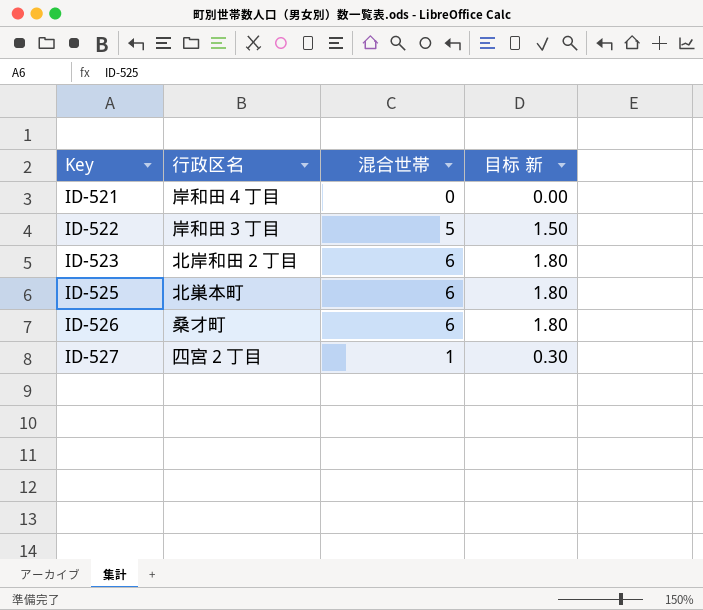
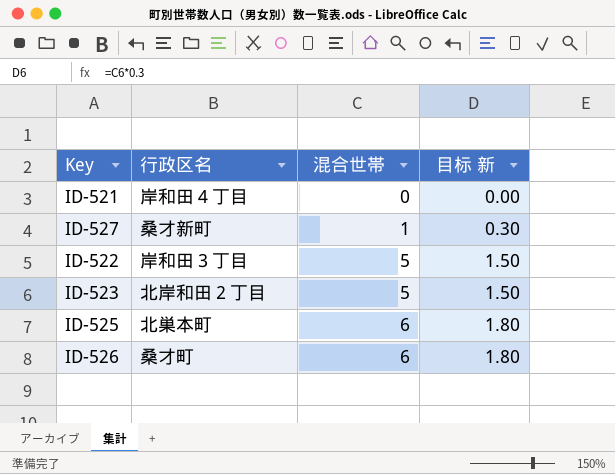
row order: Key ascending -> 混合世帯 ascending
ID-527 | 行政区名: 四宮２丁目 -> 桑才新町
ID-523 | 混合世帯: 6 -> 5
ID-523 | 目标 新: 1.80 -> 1.50

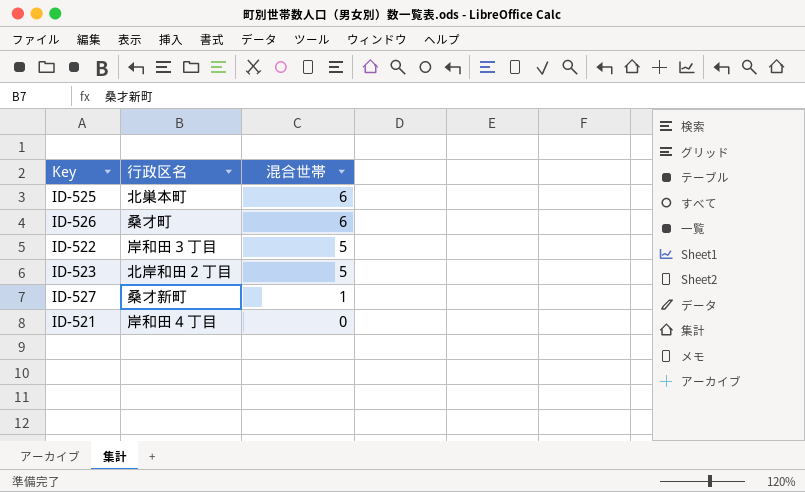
row order: 混合世帯 ascending -> 混合世帯 descending
column 目标 新 | formula: [混合世帯] * 0.3 -> none

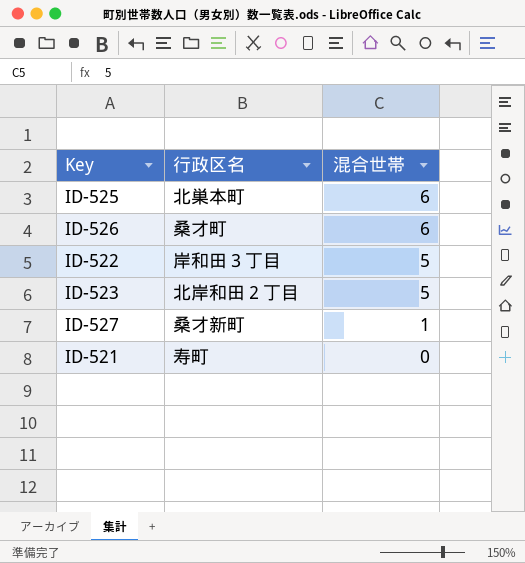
ID-521 | 行政区名: 岸和田４丁目 -> 寿町

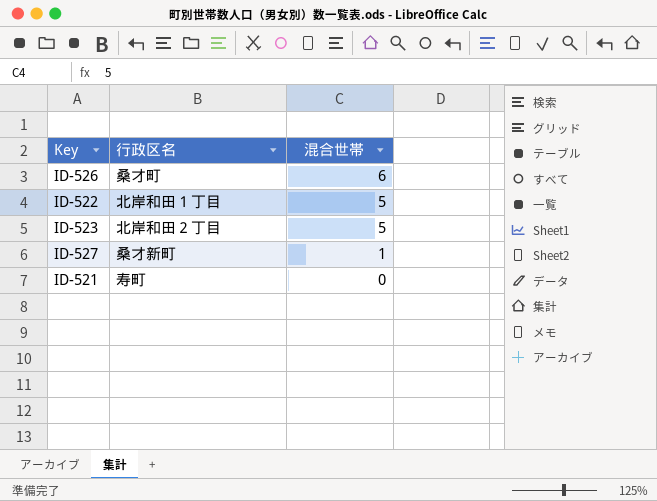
row ID-525: 北巣本町 | 6 -> none
ID-522 | 行政区名: 岸和田３丁目 -> 北岸和田１丁目

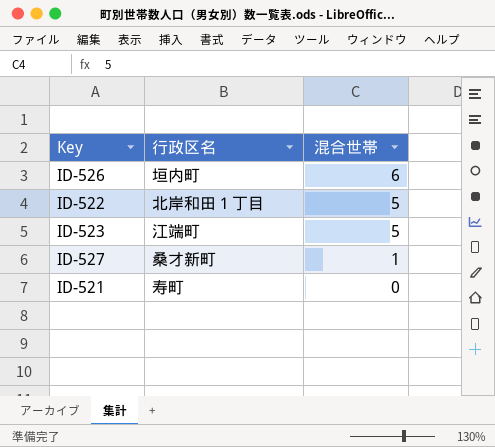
ID-526 | 行政区名: 桑才町 -> 垣内町
ID-523 | 行政区名: 北岸和田２丁目 -> 江端町

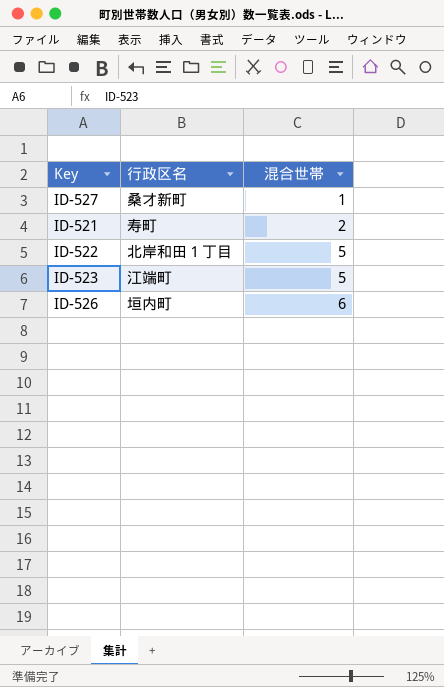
row order: 混合世帯 descending -> 混合世帯 ascending
ID-521 | 混合世帯: 0 -> 2

